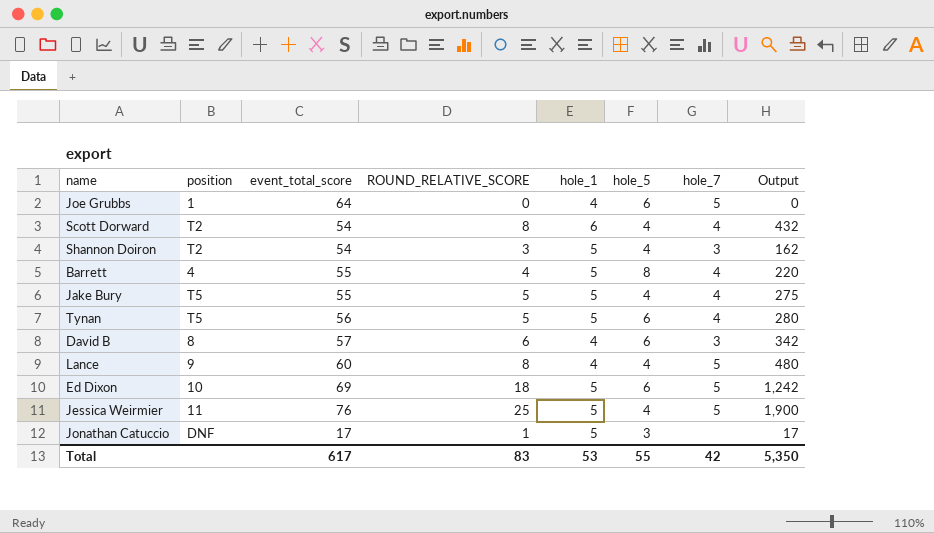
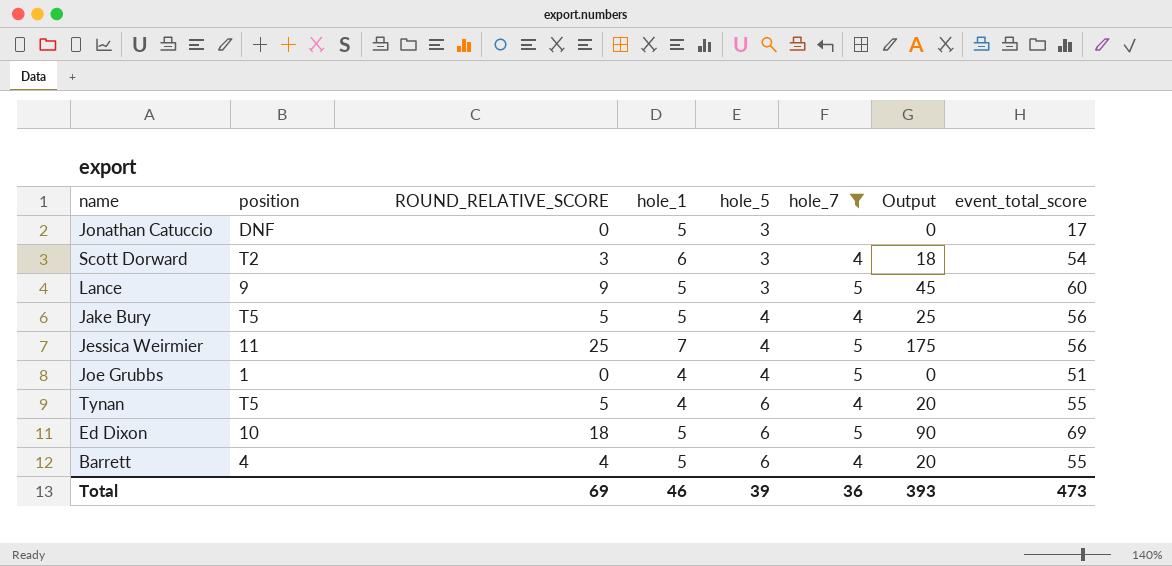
filter: none -> hole_7 != 3
row order: none -> hole_5 ascending
column Output | formula: [event_total_score] * [ROUND_RELATIVE_SCORE] -> [ROUND_RELATIVE_SCORE] * [hole_1]
column event_total_score | position: 3 -> 8
Jonathan Catuccio | ROUND_RELATIVE_SCORE: 1 -> 0
Scott Dorward | ROUND_RELATIVE_SCORE: 8 -> 3
Scott Dorward | hole_5: 4 -> 3
Lance | ROUND_RELATIVE_SCORE: 8 -> 9
Lance | hole_1: 4 -> 5
Lance | hole_5: 4 -> 3
Jake Bury | event_total_score: 55 -> 56
Jessica Weirmier | hole_1: 5 -> 7
Jessica Weirmier | event_total_score: 76 -> 56
Joe Grubbs | hole_5: 6 -> 4
Joe Grubbs | event_total_score: 64 -> 51
Tynan | hole_1: 5 -> 4
Tynan | event_total_score: 56 -> 55
Barrett | hole_5: 8 -> 6
Total | ROUND_RELATIVE_SCORE: 83 -> 69
Total | hole_1: 53 -> 46
Total | hole_5: 55 -> 39
Total | hole_7: 42 -> 36
Total | Output: 5,350 -> 393
Total | event_total_score: 617 -> 473

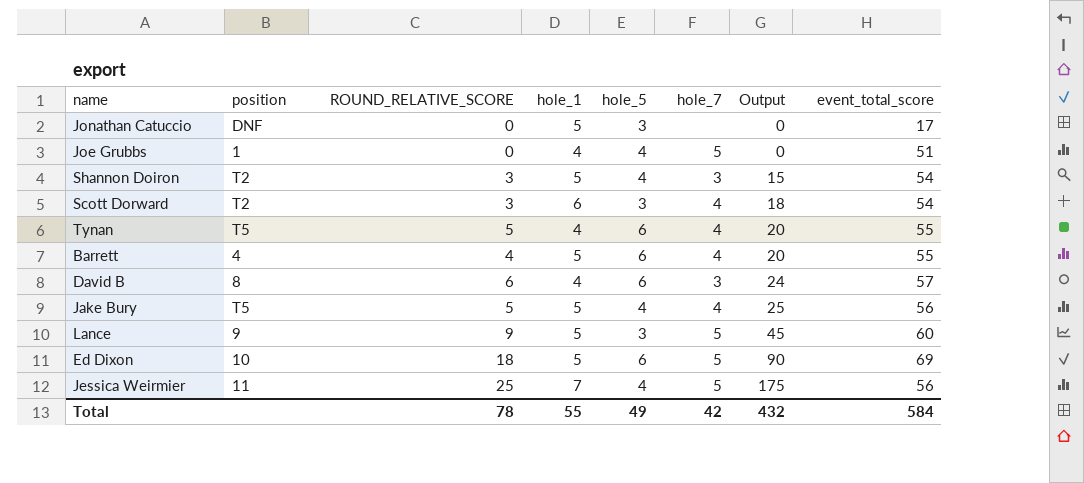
filter: hole_7 != 3 -> none
row order: hole_5 ascending -> Output ascending
Total | ROUND_RELATIVE_SCORE: 69 -> 78
Total | hole_1: 46 -> 55
Total | hole_5: 39 -> 49
Total | hole_7: 36 -> 42
Total | Output: 393 -> 432
Total | event_total_score: 473 -> 584

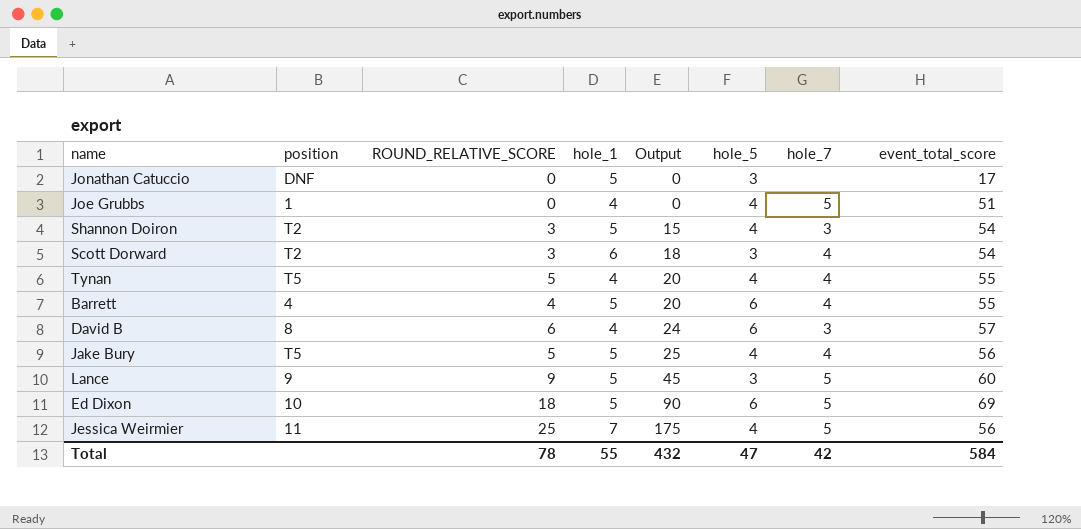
column Output | position: 7 -> 5
Tynan | hole_5: 6 -> 4
Total | hole_5: 49 -> 47

